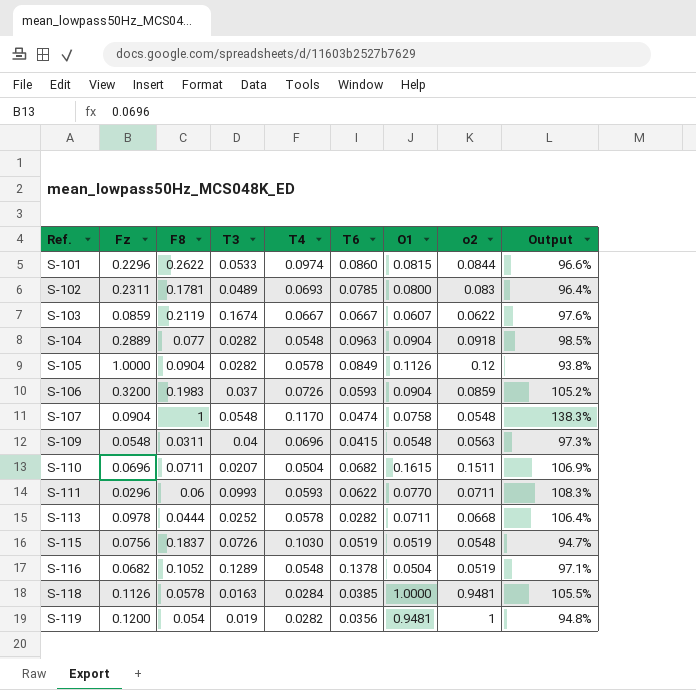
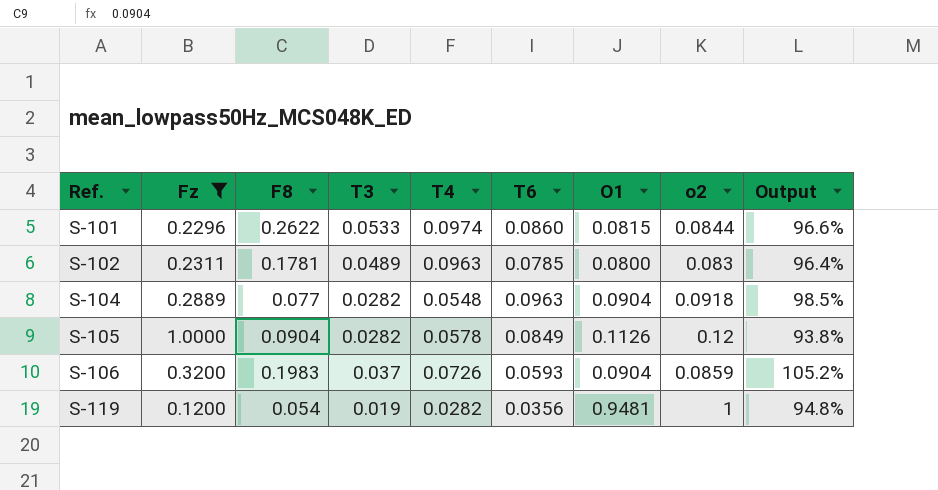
filter: none -> Fz >= 0.1200
S-102 | T4: 0.0693 -> 0.0963

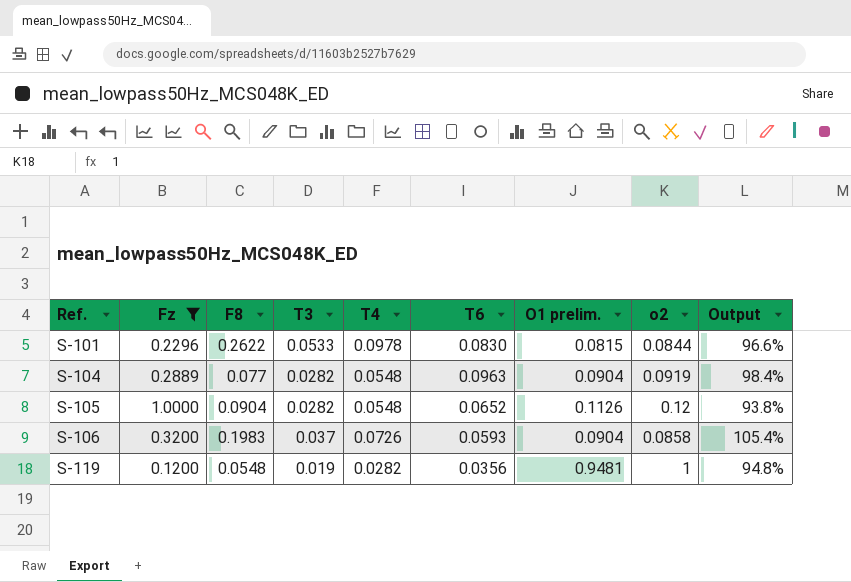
column name: O1 -> O1 prelim.
row S-102: 0.2311 | 0.1781 | 0.0489 | 0.0963 | 0.0785 | 0.0800 | 0.083 | 96.4% -> none
S-101 | T4: 0.0974 -> 0.0978
S-101 | T6: 0.0860 -> 0.0830
S-104 | o2: 0.0918 -> 0.0919
S-104 | Output: 98.5% -> 98.4%
S-105 | T4: 0.0578 -> 0.0548
S-105 | T6: 0.0849 -> 0.0652
S-106 | o2: 0.0859 -> 0.0858
S-106 | Output: 105.2% -> 105.4%
S-119 | F8: 0.054 -> 0.0548

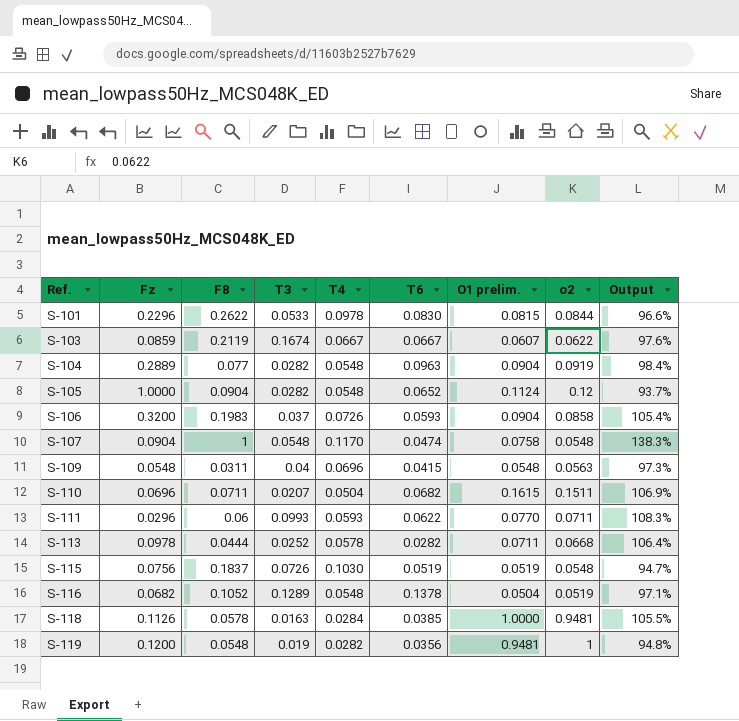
filter: Fz >= 0.1200 -> none
S-105 | O1 prelim.: 0.1126 -> 0.1124
S-105 | Output: 93.8% -> 93.7%

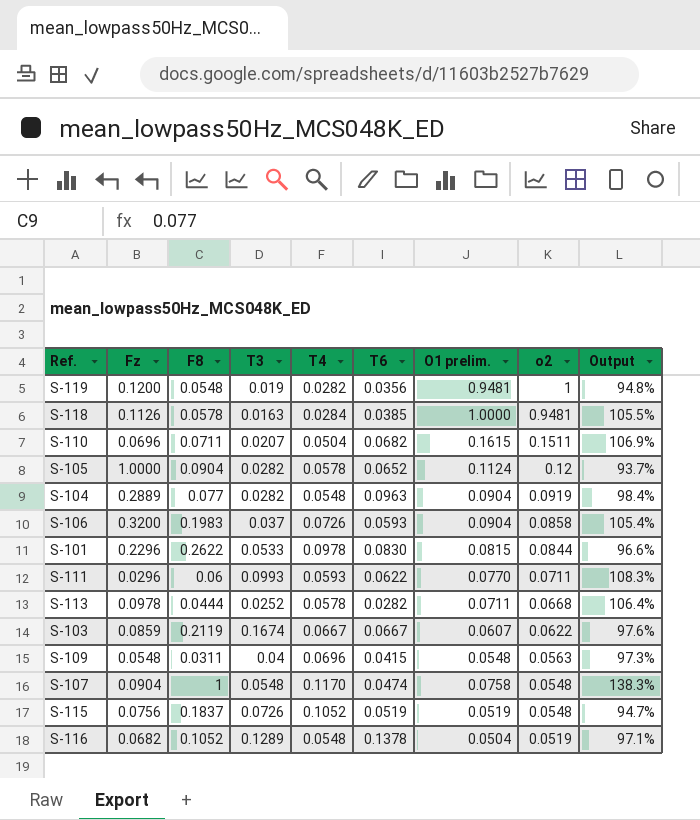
row order: Ref. ascending -> o2 descending
S-105 | T4: 0.0548 -> 0.0578
S-115 | T4: 0.1030 -> 0.1052

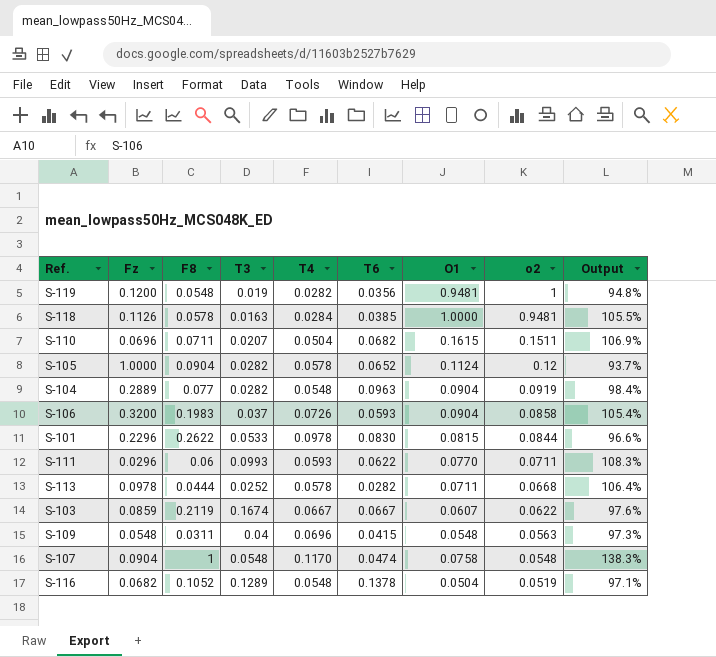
column name: O1 prelim. -> O1
row S-115: 0.0756 | 0.1837 | 0.0726 | 0.1052 | 0.0519 | 0.0519 | 0.0548 | 94.7% -> none

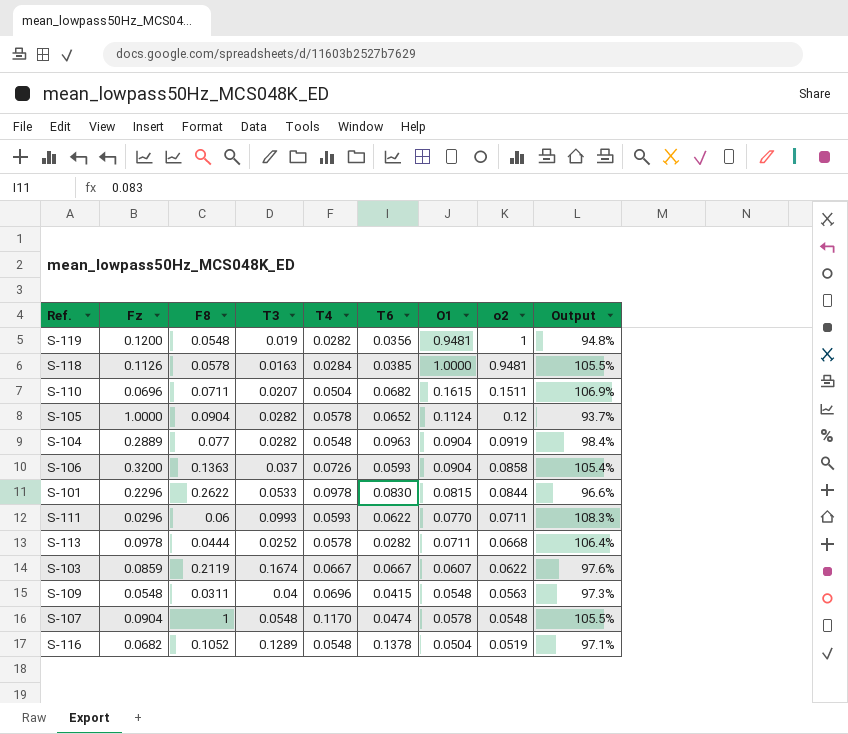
S-106 | F8: 0.1983 -> 0.1363
S-107 | O1: 0.0758 -> 0.0578
S-107 | Output: 138.3% -> 105.5%

